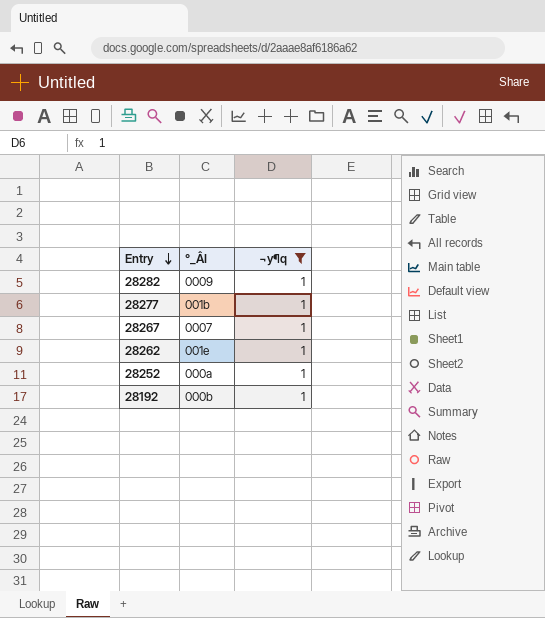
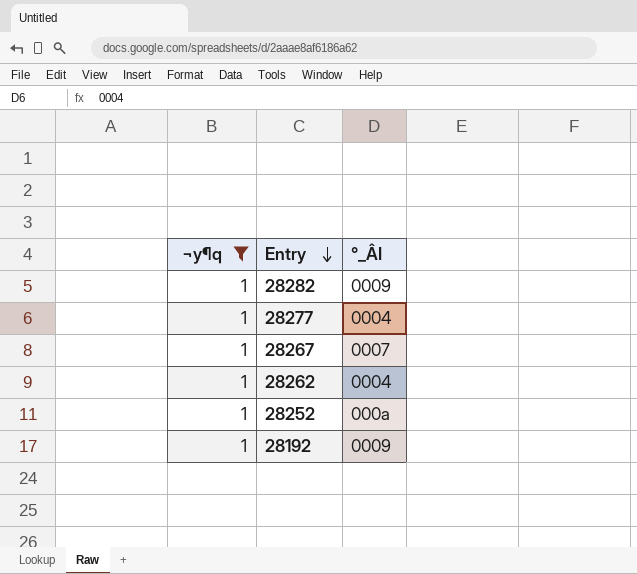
column ¬y¶q | position: 3 -> 1
28277 | °_ÂI: 001b -> 0004
28262 | °_ÂI: 001e -> 0004
28192 | °_ÂI: 000b -> 0009

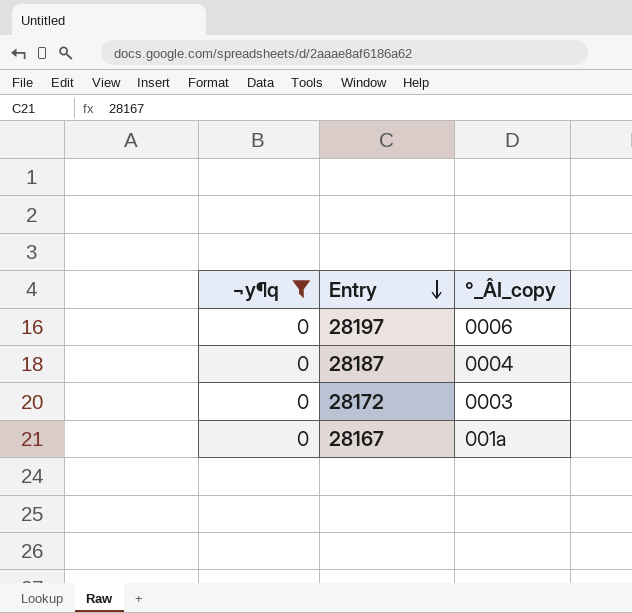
filter: ¬y¶q = 1 -> ¬y¶q = 0
column name: °_ÂI -> °_ÂI_copy

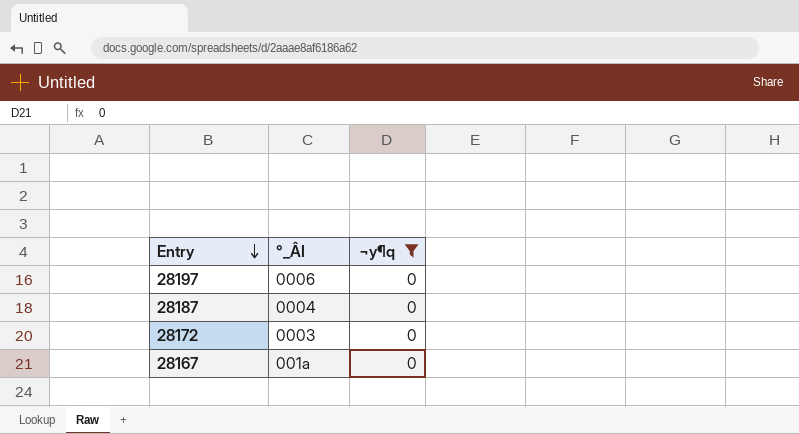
column name: °_ÂI_copy -> °_ÂI
column ¬y¶q | position: 1 -> 3

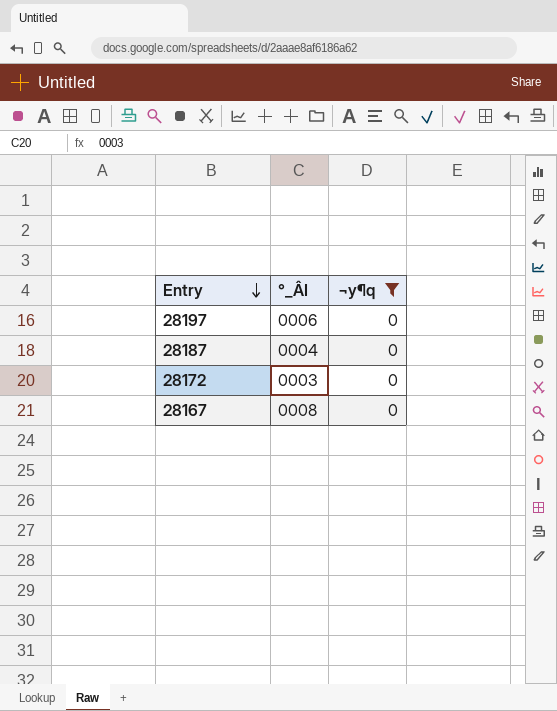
28167 | °_ÂI: 001a -> 0008

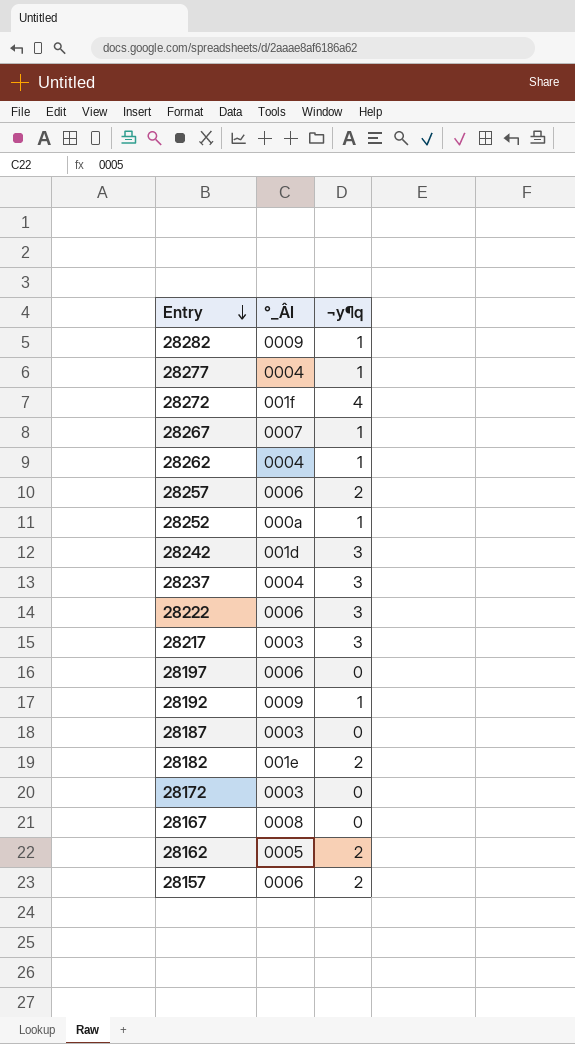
filter: ¬y¶q = 0 -> none
28187 | °_ÂI: 0004 -> 0003

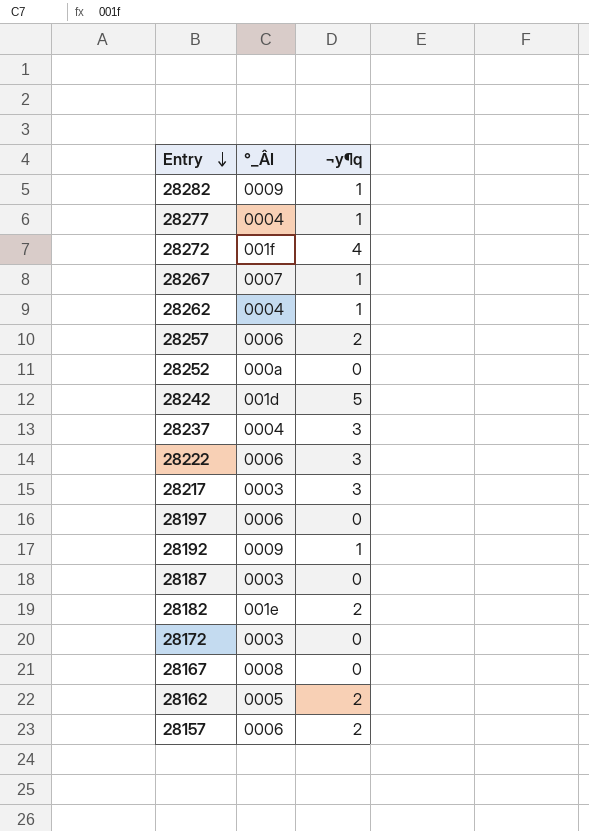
28252 | ¬y¶q: 1 -> 0
28242 | ¬y¶q: 3 -> 5

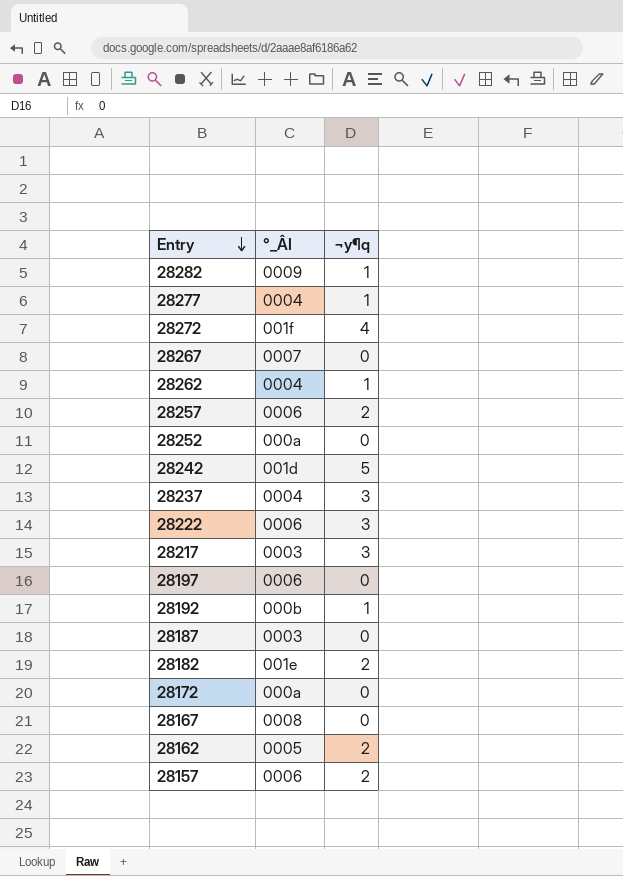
28267 | ¬y¶q: 1 -> 0
28192 | °_ÂI: 0009 -> 000b
28172 | °_ÂI: 0003 -> 000a

